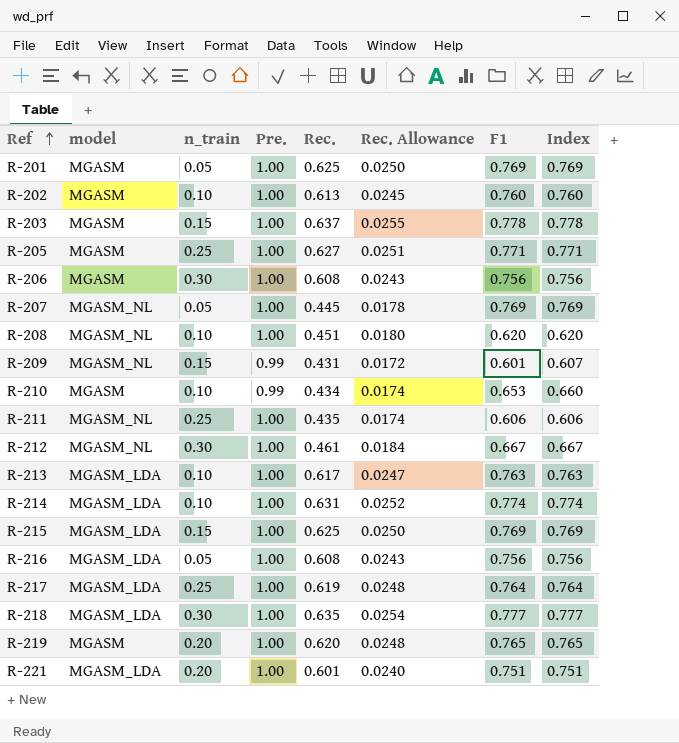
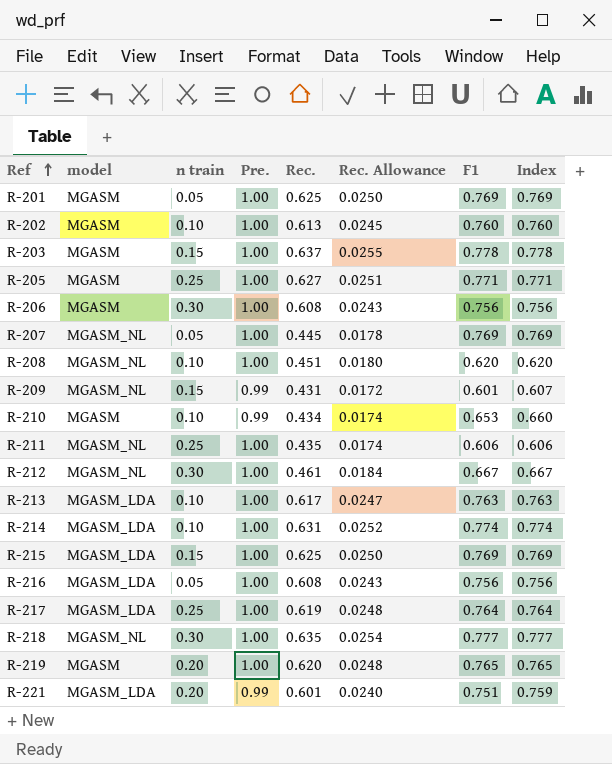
column name: n_train -> n train
R-218 | model: MGASM_LDA -> MGASM_NL
R-221 | Pre.: 1.00 -> 0.99
R-221 | Index: 0.751 -> 0.759

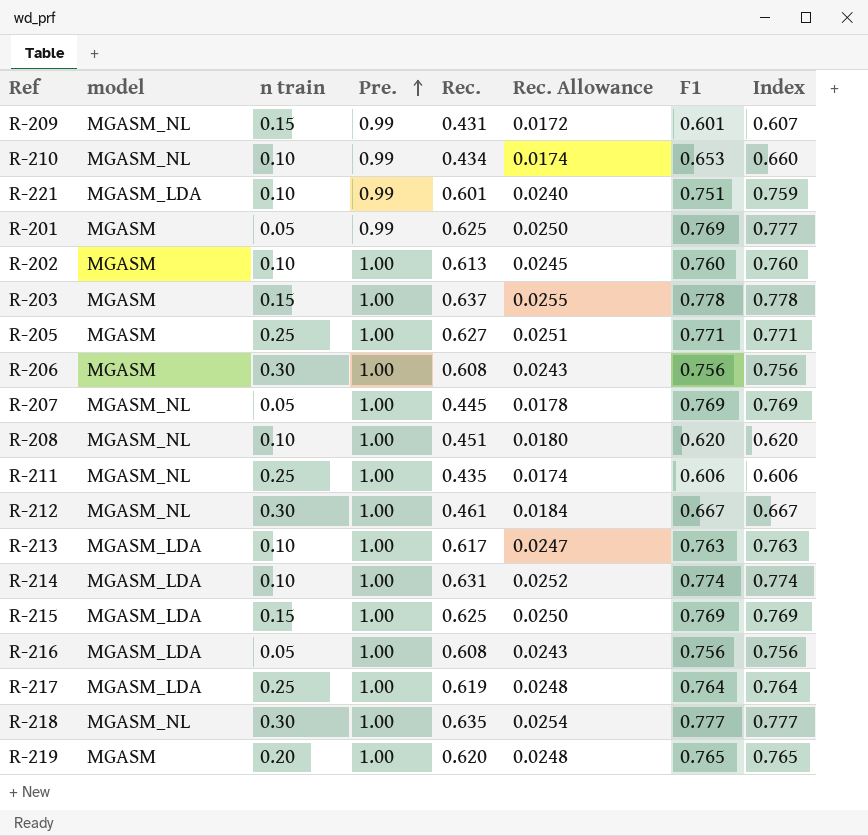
row order: Ref ascending -> Pre. ascending
R-210 | model: MGASM -> MGASM_NL
R-221 | n train: 0.20 -> 0.10
R-201 | Pre.: 1.00 -> 0.99
R-201 | Index: 0.769 -> 0.777

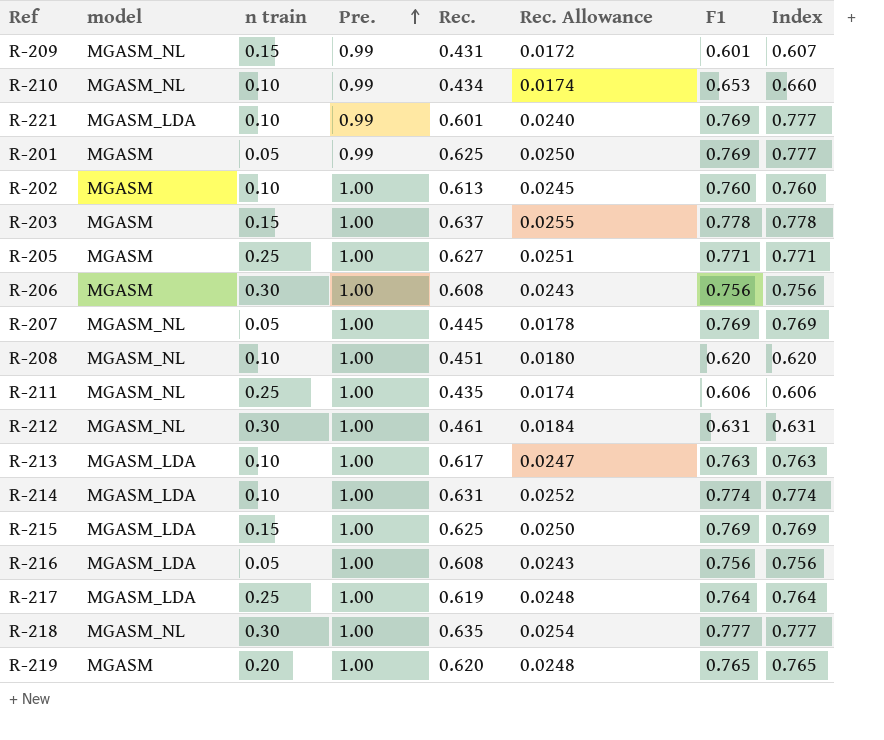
R-221 | F1: 0.751 -> 0.769
R-221 | Index: 0.759 -> 0.777
R-212 | F1: 0.667 -> 0.631
R-212 | Index: 0.667 -> 0.631

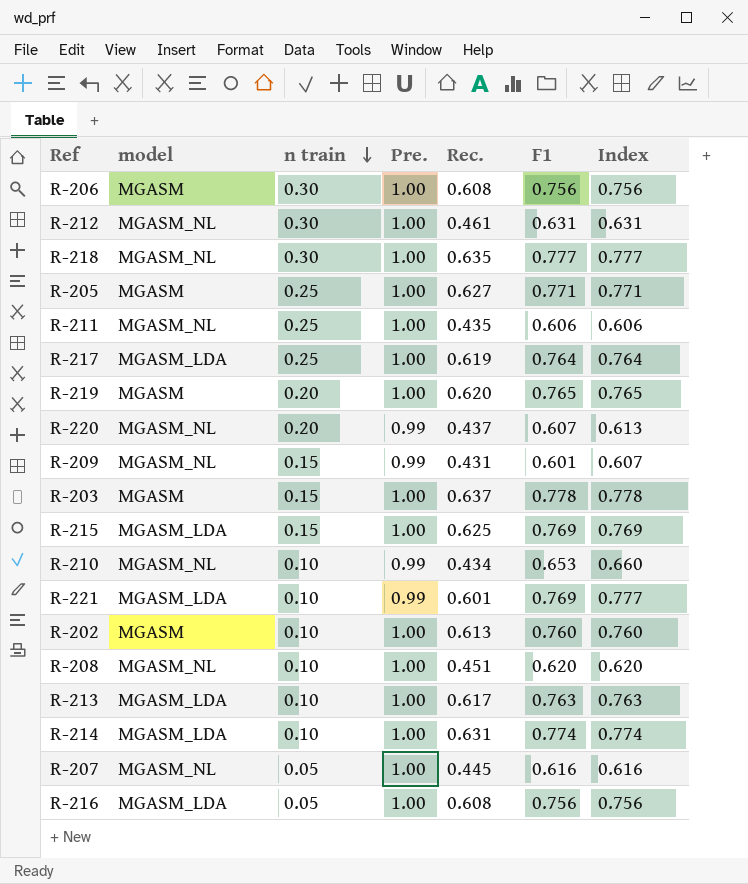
row order: Pre. ascending -> n train descending
column Rec. Allowance | formula: [Rec.] * 0.04 -> none
row R-201: MGASM | 0.05 | 0.99 | 0.625 | 0.0250 | 0.769 | 0.777 -> none
row R-220: none -> MGASM_NL | 0.20 | 0.99 | 0.437 | 0.607 | 0.613
R-207 | F1: 0.769 -> 0.616
R-207 | Index: 0.769 -> 0.616

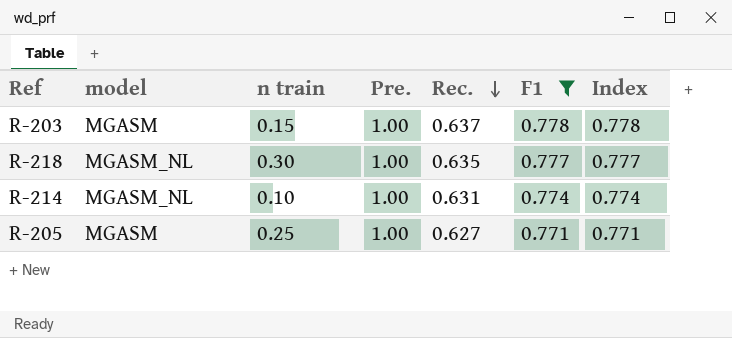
filter: none -> F1 >= 0.771
row order: n train descending -> Rec. descending
R-214 | model: MGASM_LDA -> MGASM_NL

